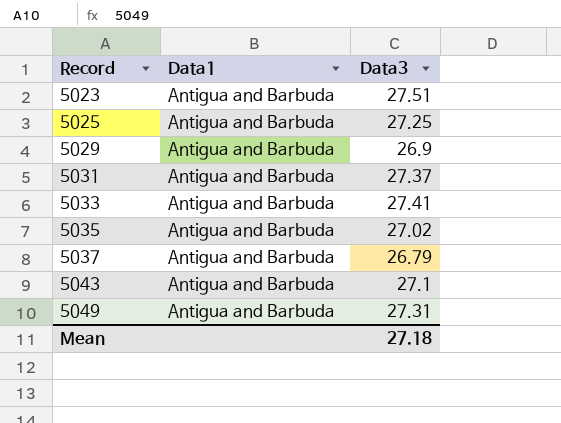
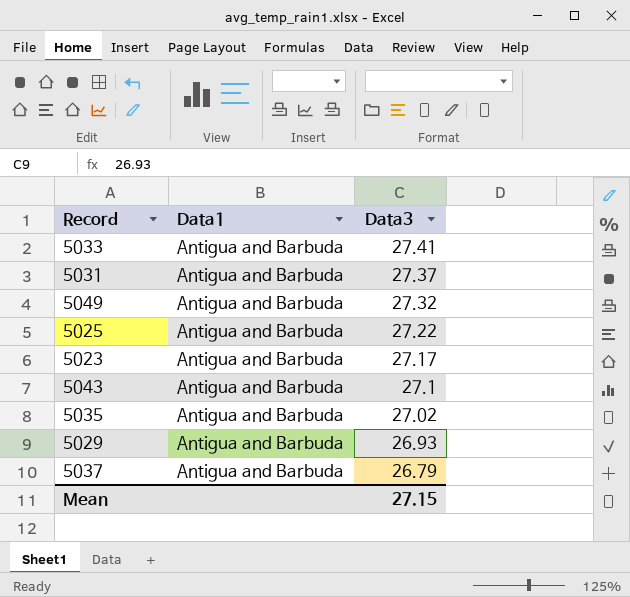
row order: Record ascending -> Data3 descending
5049 | Data3: 27.31 -> 27.32
5025 | Data3: 27.25 -> 27.22
5023 | Data3: 27.51 -> 27.17
5029 | Data3: 26.9 -> 26.93
Mean | Data3: 27.18 -> 27.15

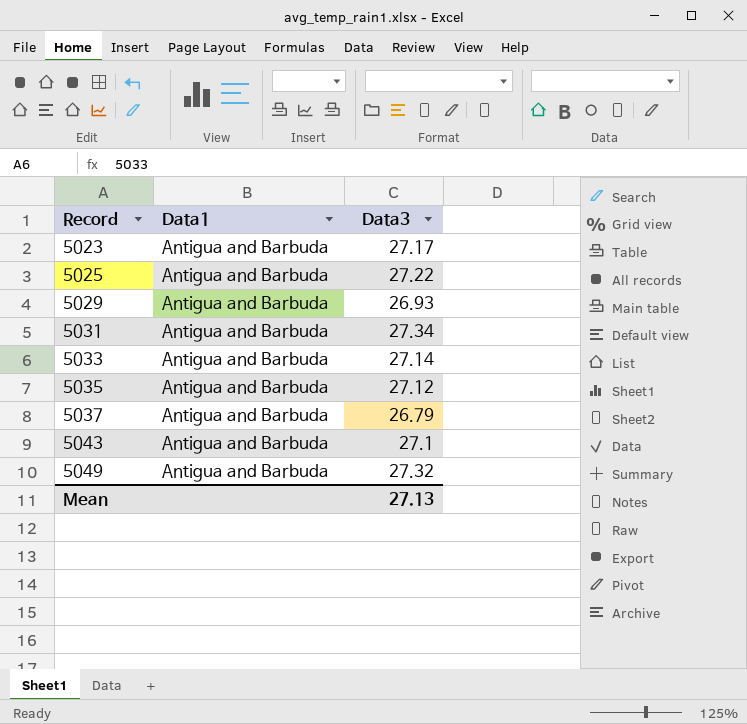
row order: Data3 descending -> Record ascending
5031 | Data3: 27.37 -> 27.34
5033 | Data3: 27.41 -> 27.14
5035 | Data3: 27.02 -> 27.12
Mean | Data3: 27.15 -> 27.13

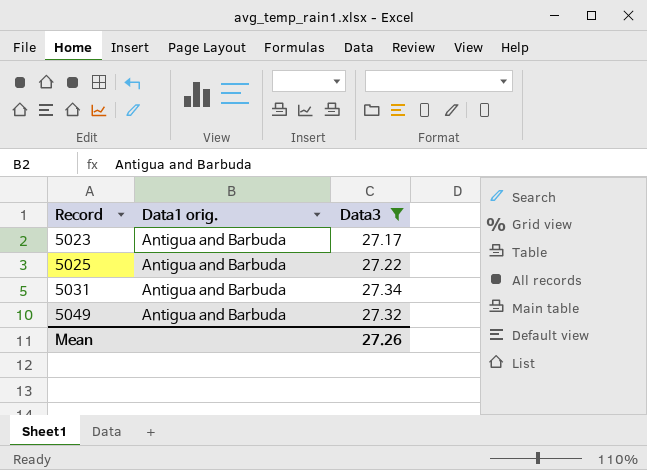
filter: none -> Data3 >= 27.17
column name: Data1 -> Data1 orig.
Mean | Data3: 27.13 -> 27.26

